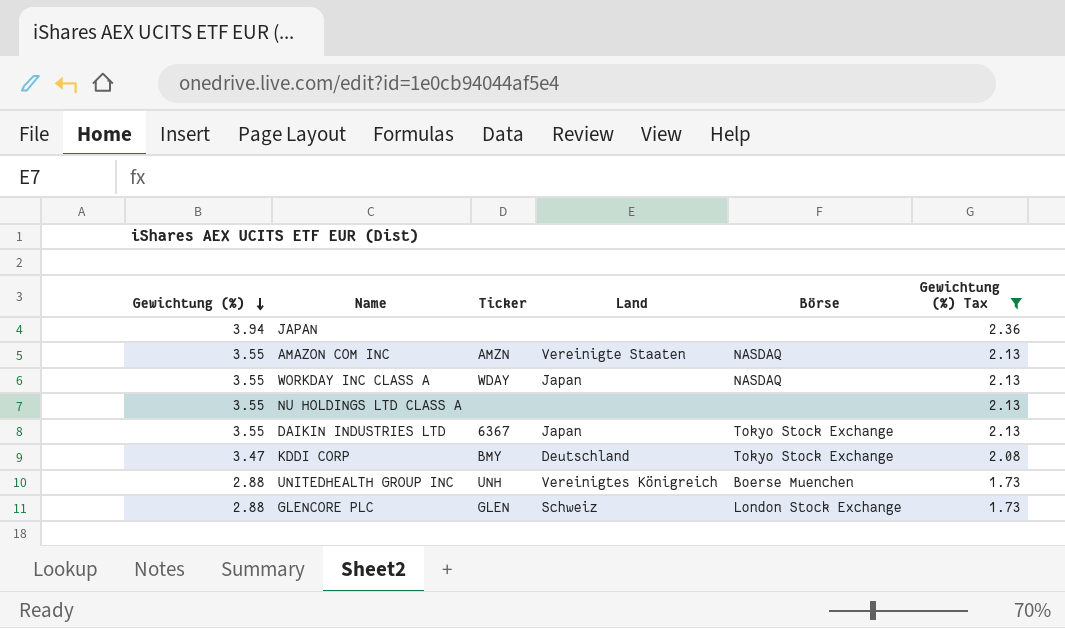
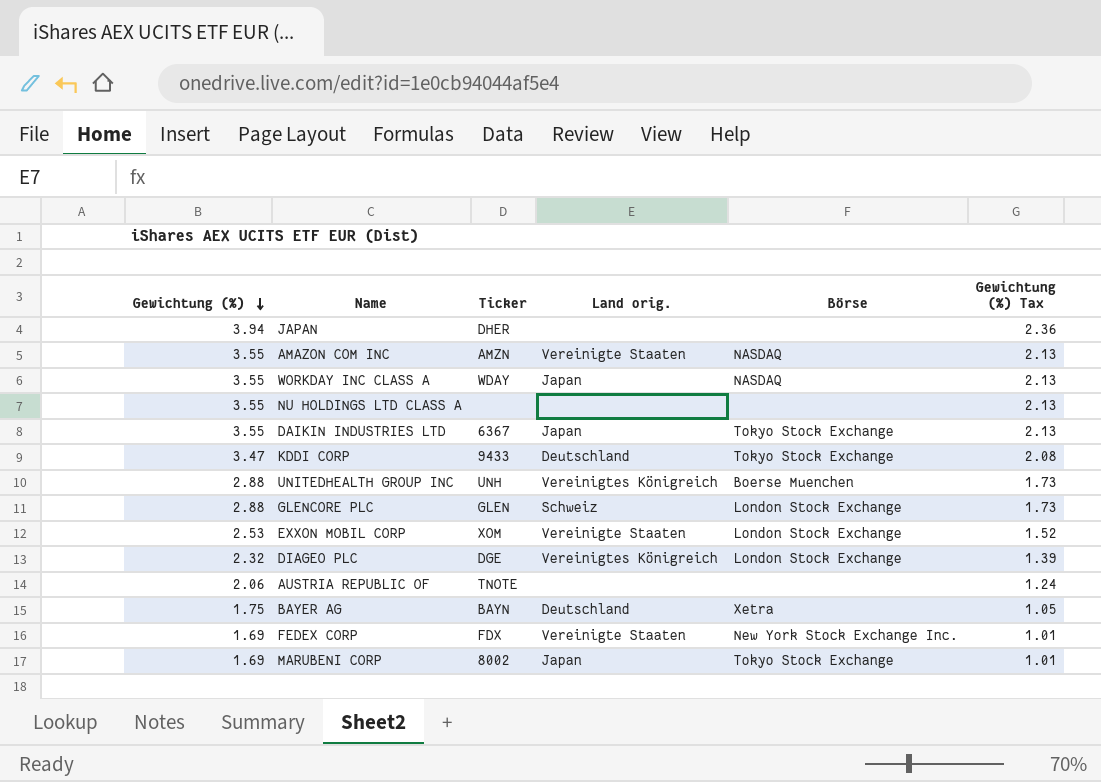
filter: Gewichtung (%) Tax >= 1.73 -> none
column name: Land -> Land orig.
JAPAN | Ticker: none -> DHER
KDDI CORP | Ticker: BMY -> 9433

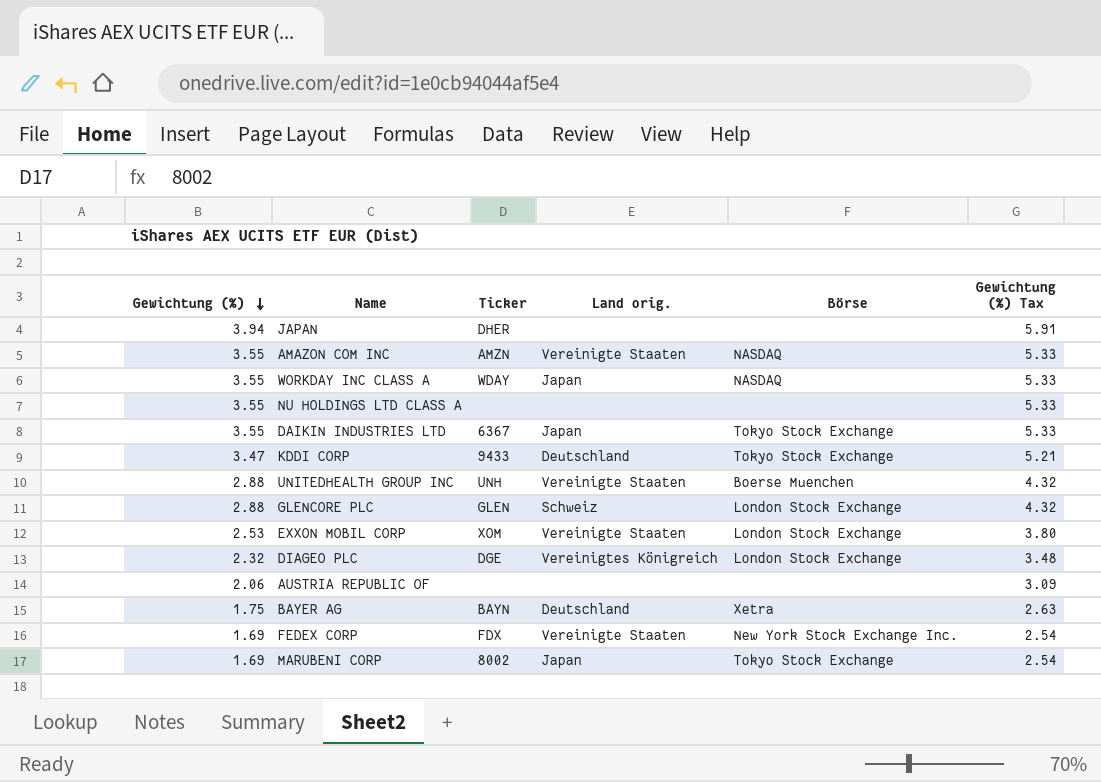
column Gewichtung (%) Tax | formula: [Gewichtung (%)] * 0.6 -> [Gewichtung (%)] * 1.5
UNITEDHEALTH GROUP INC | Land orig.: Vereinigtes Königreich -> Vereinigte Staaten
AUSTRIA REPUBLIC OF | Ticker: TNOTE -> none

